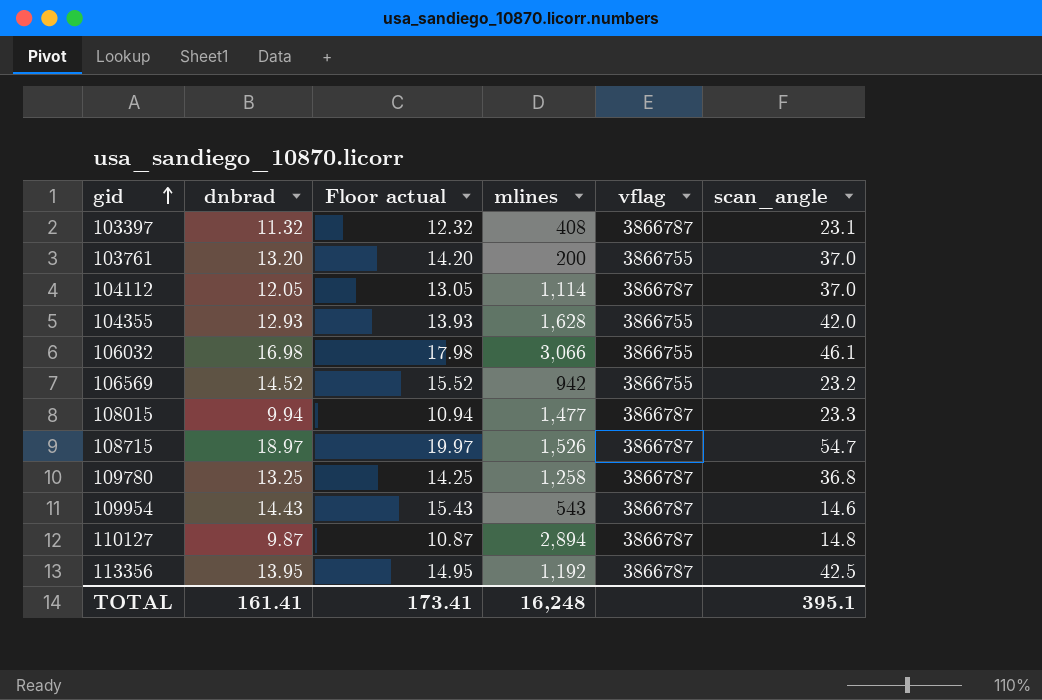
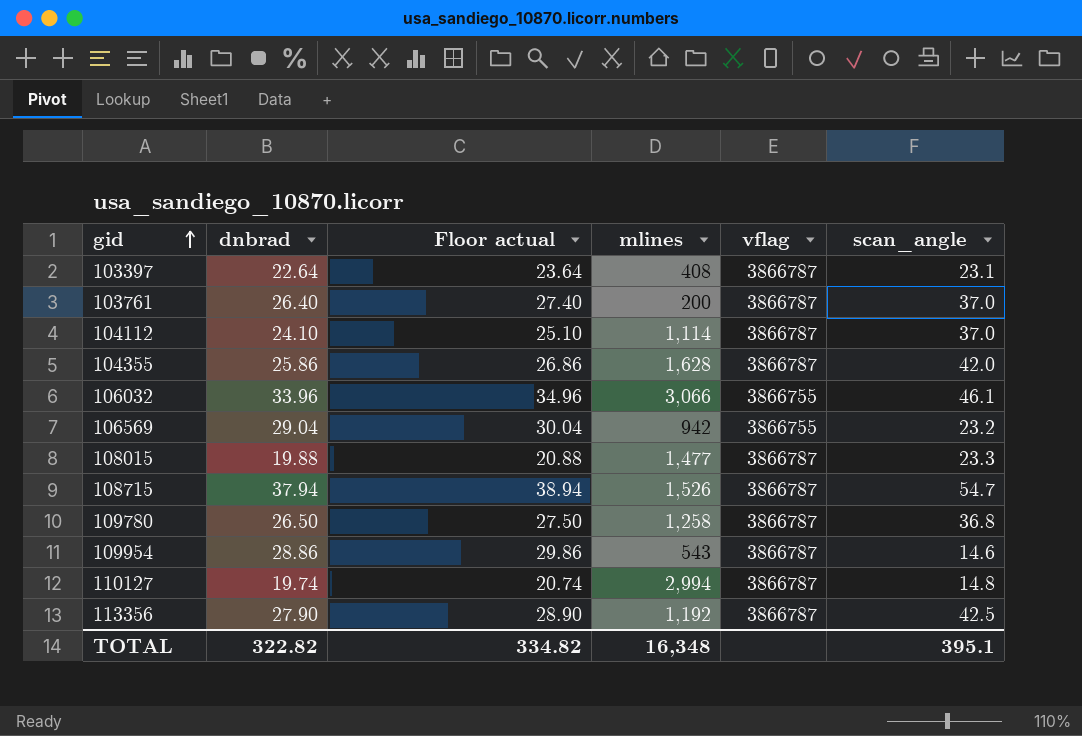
103397 | dnbrad: 11.32 -> 22.64
103397 | Floor actual: 12.32 -> 23.64
103761 | dnbrad: 13.20 -> 26.40
103761 | Floor actual: 14.20 -> 27.40
103761 | vflag: 3866755 -> 3866787
104112 | dnbrad: 12.05 -> 24.10
104112 | Floor actual: 13.05 -> 25.10
104355 | dnbrad: 12.93 -> 25.86
104355 | Floor actual: 13.93 -> 26.86
104355 | vflag: 3866755 -> 3866787
106032 | dnbrad: 16.98 -> 33.96
106032 | Floor actual: 17.98 -> 34.96
106569 | dnbrad: 14.52 -> 29.04
106569 | Floor actual: 15.52 -> 30.04
108015 | dnbrad: 9.94 -> 19.88
108015 | Floor actual: 10.94 -> 20.88
108715 | dnbrad: 18.97 -> 37.94
108715 | Floor actual: 19.97 -> 38.94
109780 | dnbrad: 13.25 -> 26.50
109780 | Floor actual: 14.25 -> 27.50
109954 | dnbrad: 14.43 -> 28.86
109954 | Floor actual: 15.43 -> 29.86
110127 | dnbrad: 9.87 -> 19.74
110127 | Floor actual: 10.87 -> 20.74
110127 | mlines: 2,894 -> 2,994
113356 | dnbrad: 13.95 -> 27.90
113356 | Floor actual: 14.95 -> 28.90
TOTAL | dnbrad: 161.41 -> 322.82
TOTAL | Floor actual: 173.41 -> 334.82
TOTAL | mlines: 16,248 -> 16,348

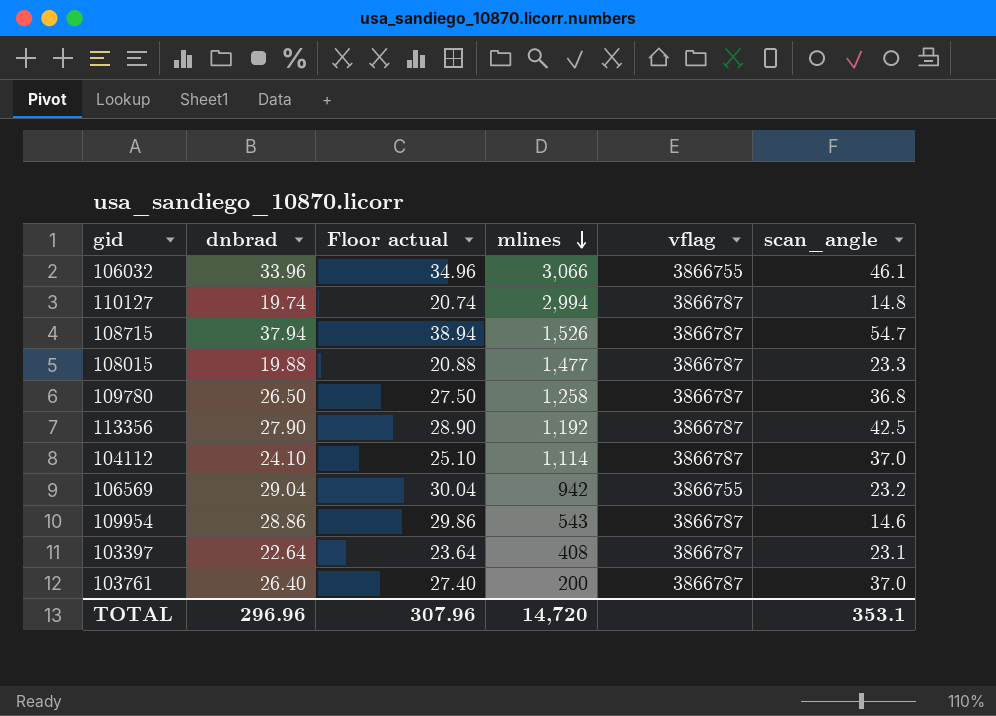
row order: gid ascending -> mlines descending
row 104355: 25.86 | 26.86 | 1,628 | 3866787 | 42.0 -> none
TOTAL | dnbrad: 322.82 -> 296.96
TOTAL | Floor actual: 334.82 -> 307.96
TOTAL | mlines: 16,348 -> 14,720
TOTAL | scan_angle: 395.1 -> 353.1

